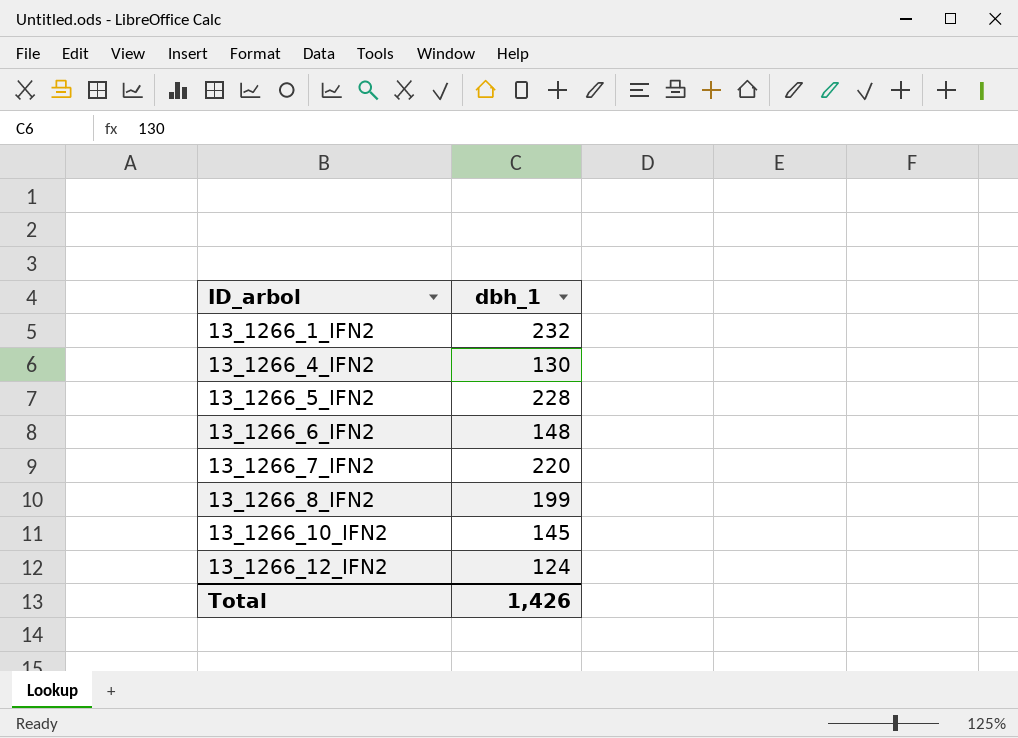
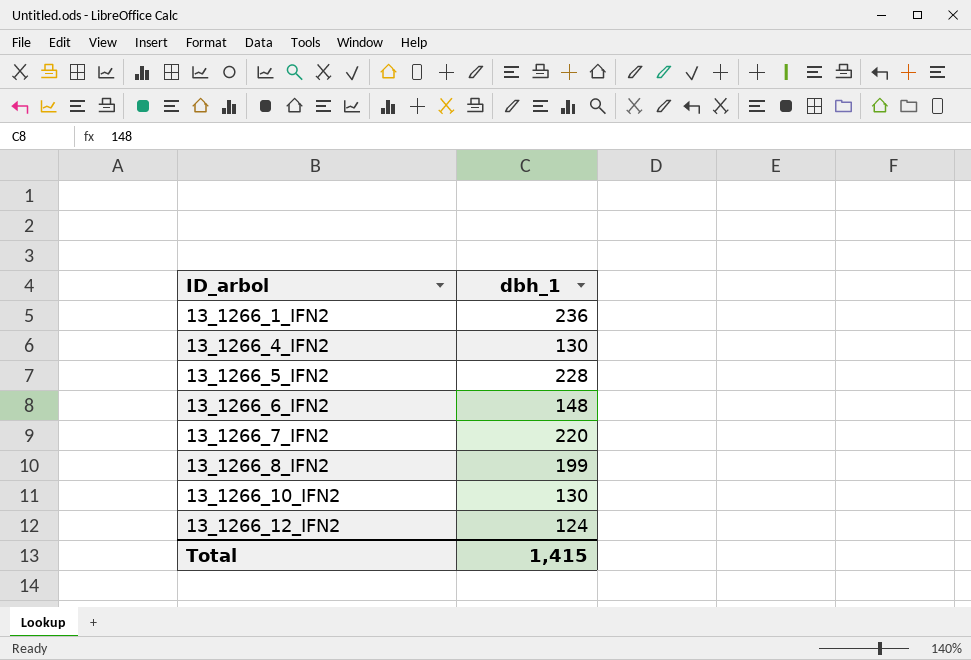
13_1266_1_IFN2 | dbh_1: 232 -> 236
13_1266_10_IFN2 | dbh_1: 145 -> 130
Total | dbh_1: 1,426 -> 1,415

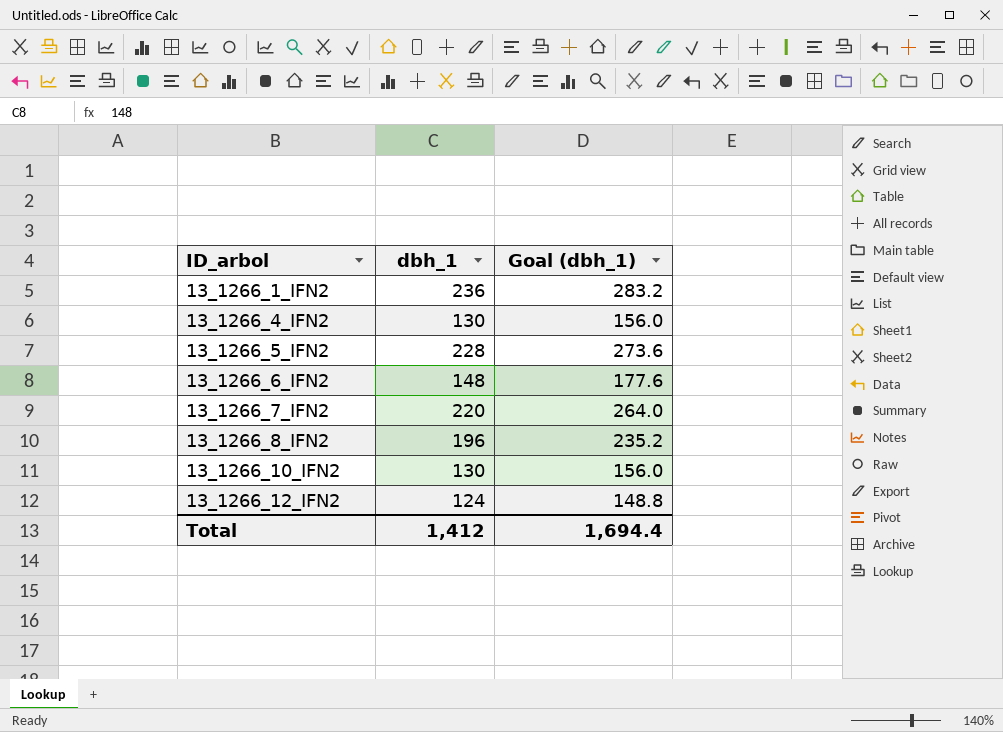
column Goal (dbh_1) | formula: none -> [dbh_1] * 1.2
13_1266_8_IFN2 | dbh_1: 199 -> 196
Total | dbh_1: 1,415 -> 1,412

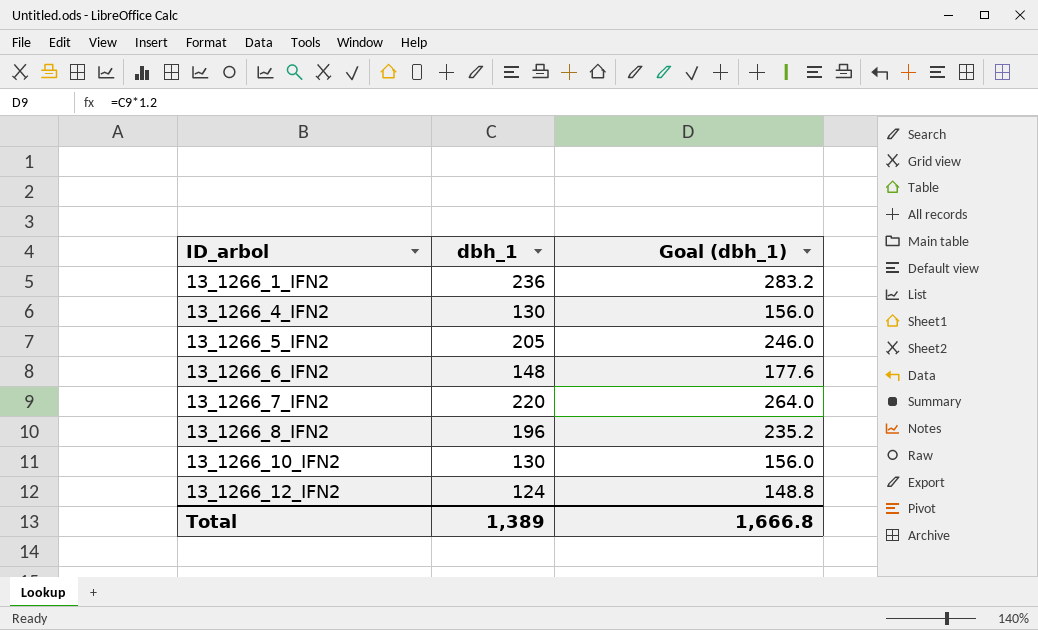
13_1266_5_IFN2 | dbh_1: 228 -> 205
13_1266_5_IFN2 | Goal (dbh_1): 273.6 -> 246.0
Total | dbh_1: 1,412 -> 1,389
Total | Goal (dbh_1): 1,694.4 -> 1,666.8

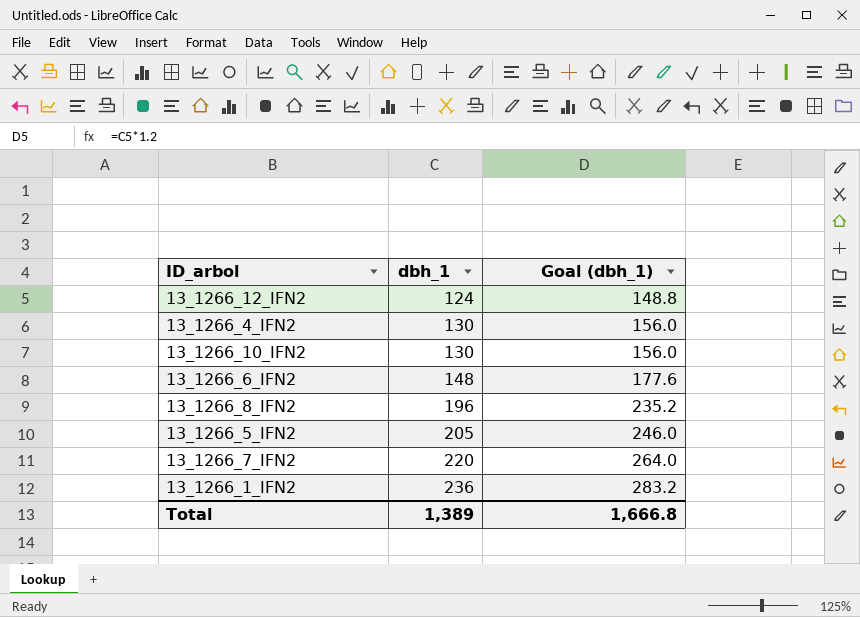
row order: ID_arbol ascending -> dbh_1 ascending

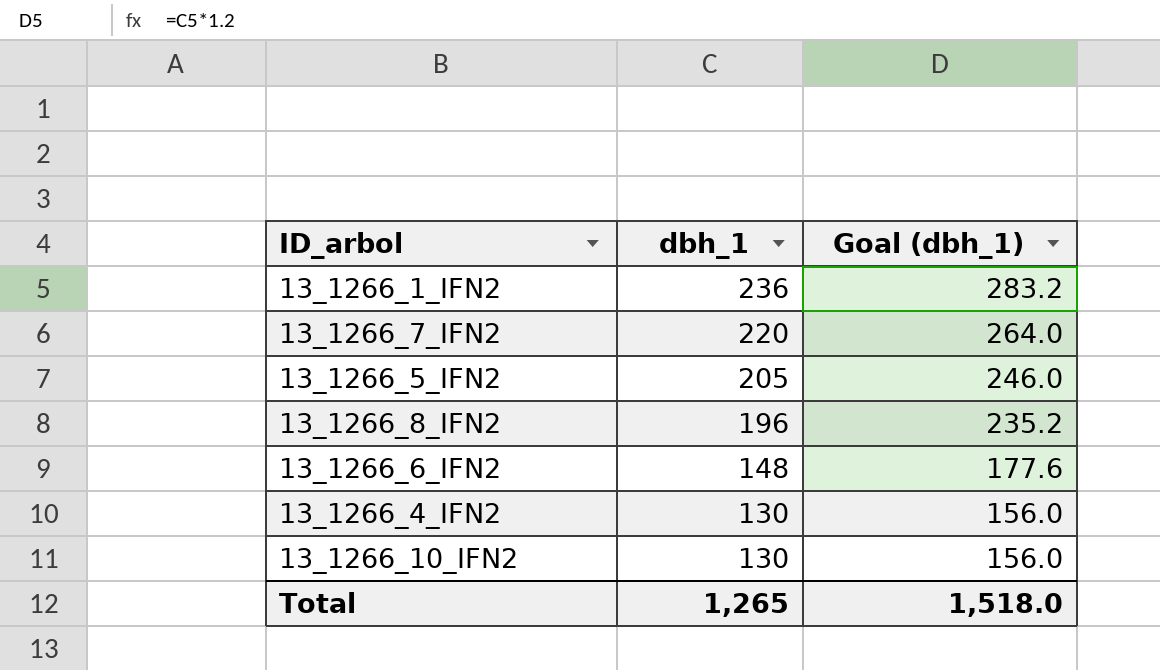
row order: dbh_1 ascending -> dbh_1 descending
row 13_1266_12_IFN2: 124 | 148.8 -> none
Total | dbh_1: 1,389 -> 1,265
Total | Goal (dbh_1): 1,666.8 -> 1,518.0

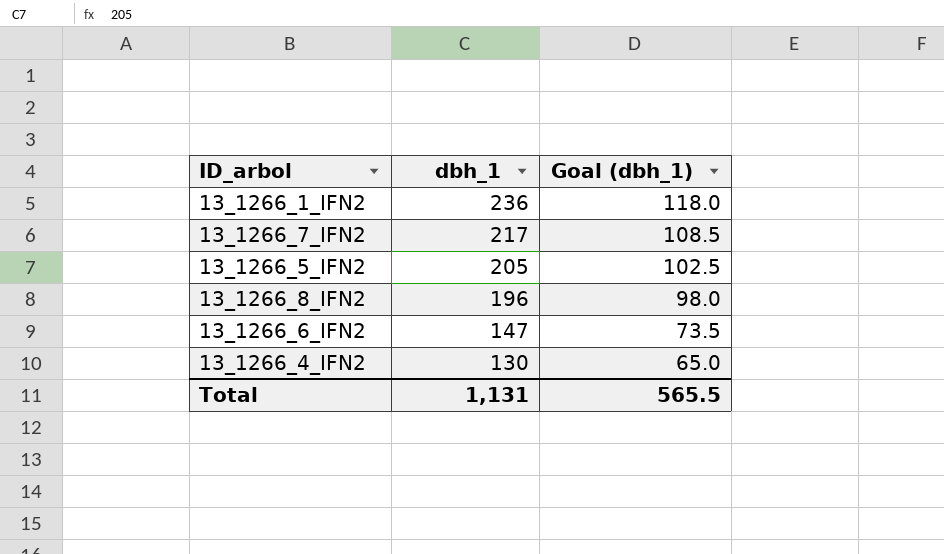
column Goal (dbh_1) | formula: [dbh_1] * 1.2 -> [dbh_1] * 0.5
row 13_1266_10_IFN2: 130 | 156.0 -> none
13_1266_7_IFN2 | dbh_1: 220 -> 217
13_1266_6_IFN2 | dbh_1: 148 -> 147
Total | dbh_1: 1,265 -> 1,131
Total | Goal (dbh_1): 1,518.0 -> 565.5

